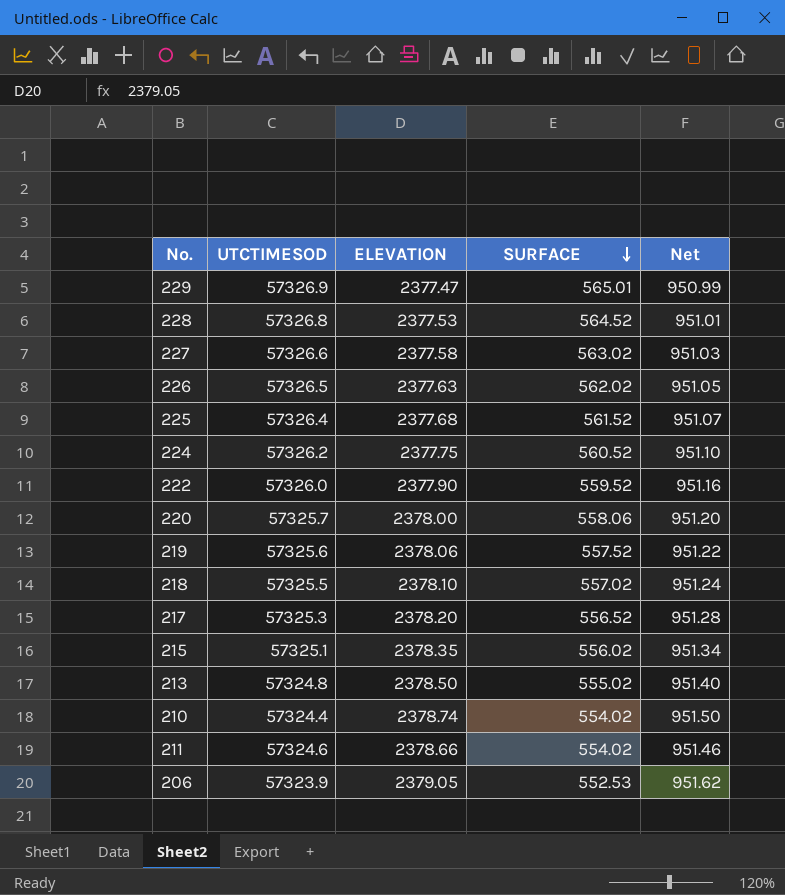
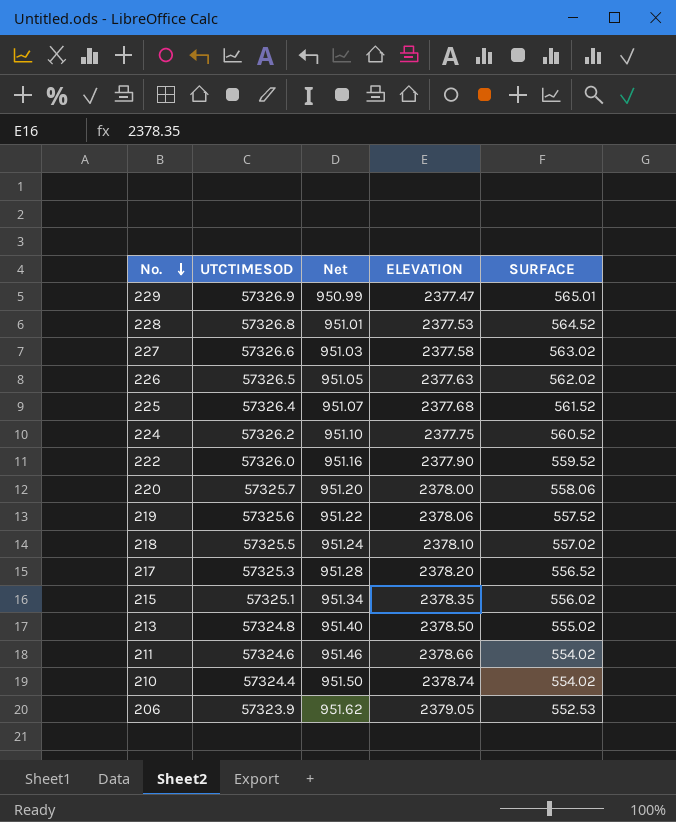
row order: SURFACE descending -> No. descending
column Net | position: 5 -> 3

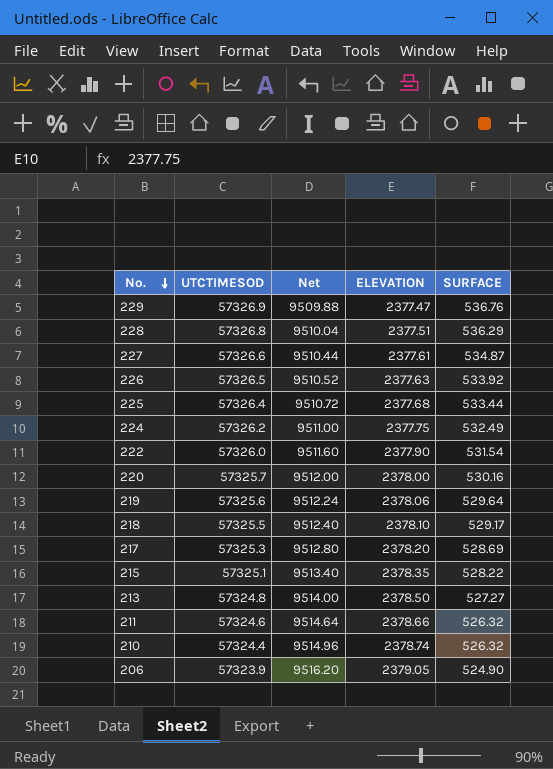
column Net | formula: [ELEVATION] * 0.4 -> [ELEVATION] * 4
229 | SURFACE: 565.01 -> 536.76
228 | ELEVATION: 2377.53 -> 2377.51
228 | SURFACE: 564.52 -> 536.29
227 | ELEVATION: 2377.58 -> 2377.61
227 | SURFACE: 563.02 -> 534.87
226 | SURFACE: 562.02 -> 533.92
225 | SURFACE: 561.52 -> 533.44
224 | SURFACE: 560.52 -> 532.49
222 | SURFACE: 559.52 -> 531.54
220 | SURFACE: 558.06 -> 530.16
219 | SURFACE: 557.52 -> 529.64
218 | SURFACE: 557.02 -> 529.17
217 | SURFACE: 556.52 -> 528.69
215 | SURFACE: 556.02 -> 528.22
213 | SURFACE: 555.02 -> 527.27
211 | SURFACE: 554.02 -> 526.32
210 | SURFACE: 554.02 -> 526.32
206 | SURFACE: 552.53 -> 524.90

